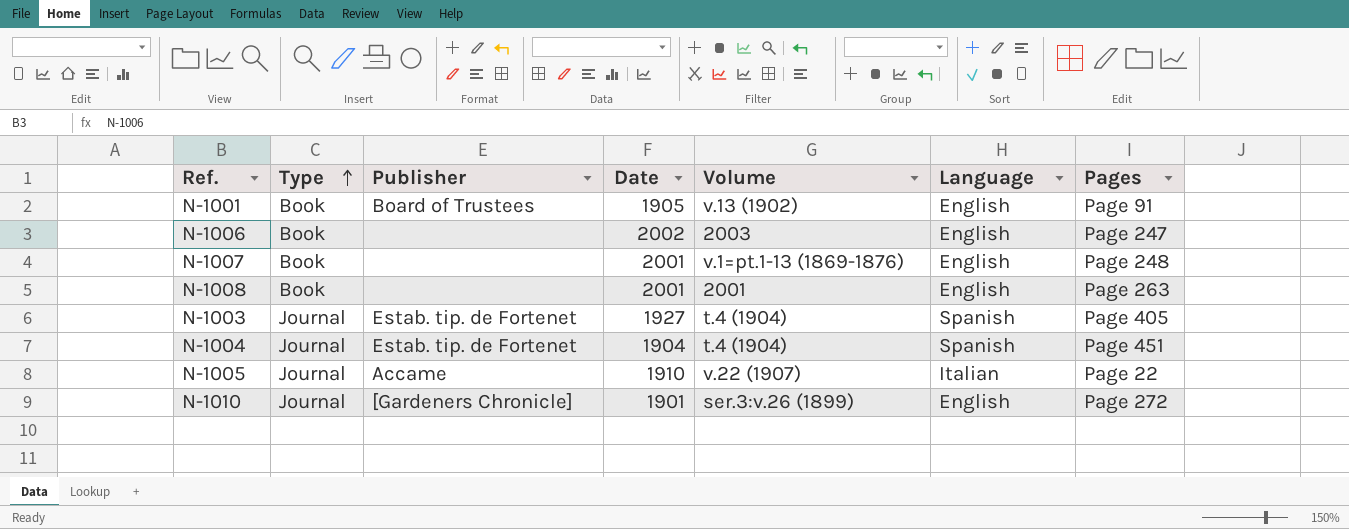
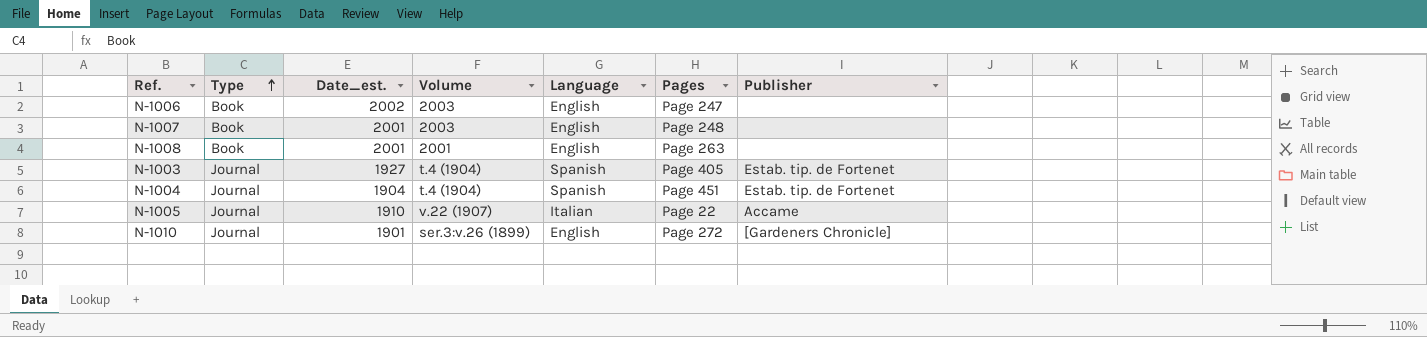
column name: Date -> Date_est.
column Publisher | position: 3 -> 7
row N-1001: Book | Board of Trustees | 1905 | v.13 (1902) | English | Page 91 -> none
N-1007 | Volume: v.1=pt.1-13 (1869-1876) -> 2003

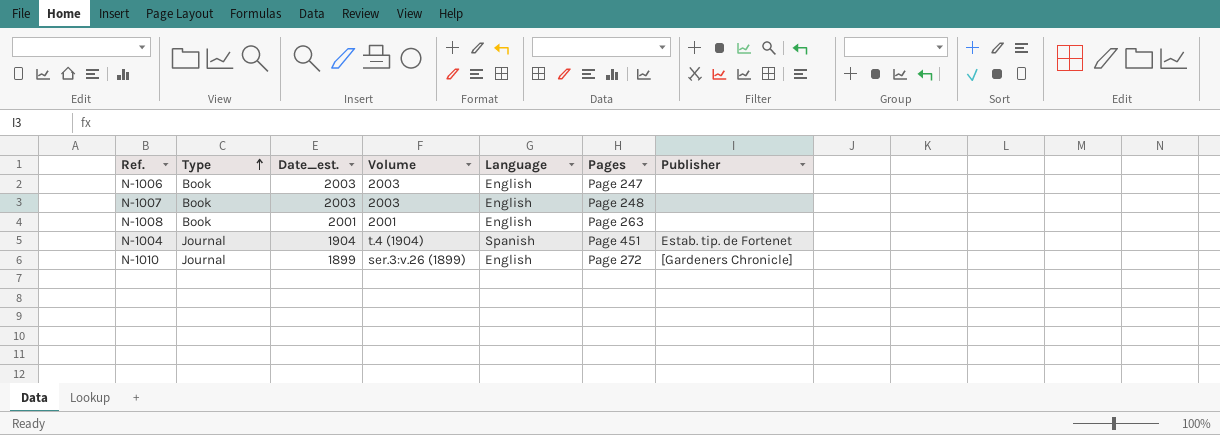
row N-1003: Journal | 1927 | t.4 (1904) | Spanish | Page 405 | Estab. tip. de Fortenet -> none
row N-1005: Journal | 1910 | v.22 (1907) | Italian | Page 22 | Accame -> none
N-1006 | Date_est.: 2002 -> 2003
N-1007 | Date_est.: 2001 -> 2003
N-1010 | Date_est.: 1901 -> 1899

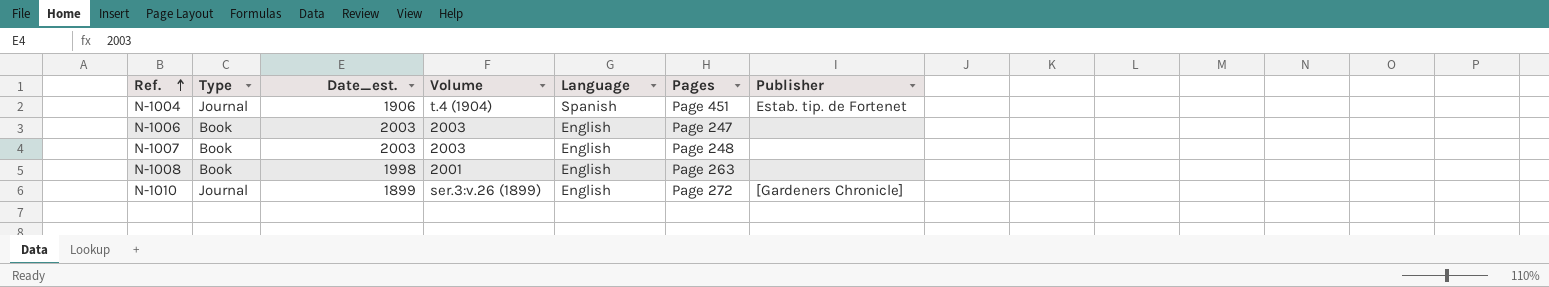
row order: Type ascending -> Ref. ascending
N-1004 | Date_est.: 1904 -> 1906
N-1008 | Date_est.: 2001 -> 1998

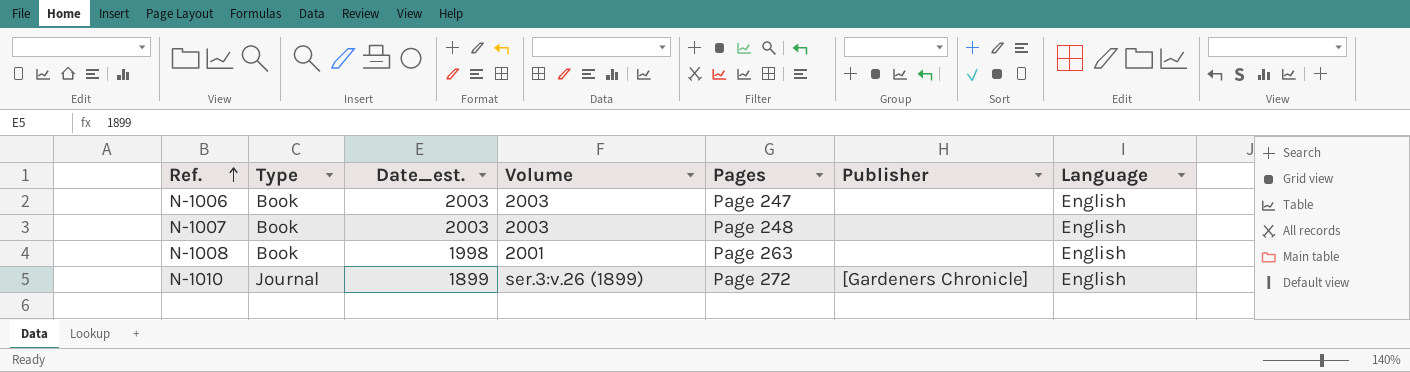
column Language | position: 5 -> 7
row N-1004: Journal | 1906 | t.4 (1904) | Spanish | Page 451 | Estab. tip. de Fortenet -> none

